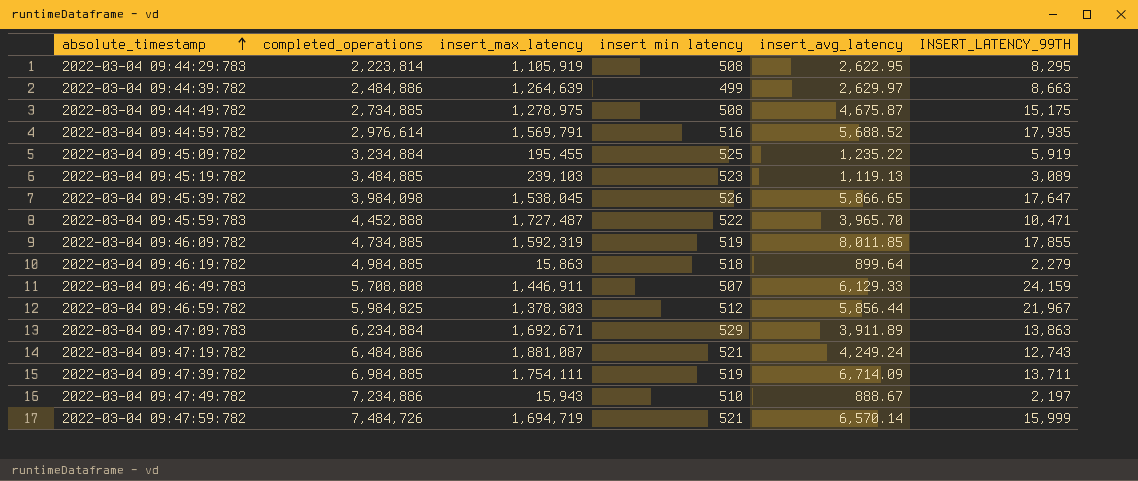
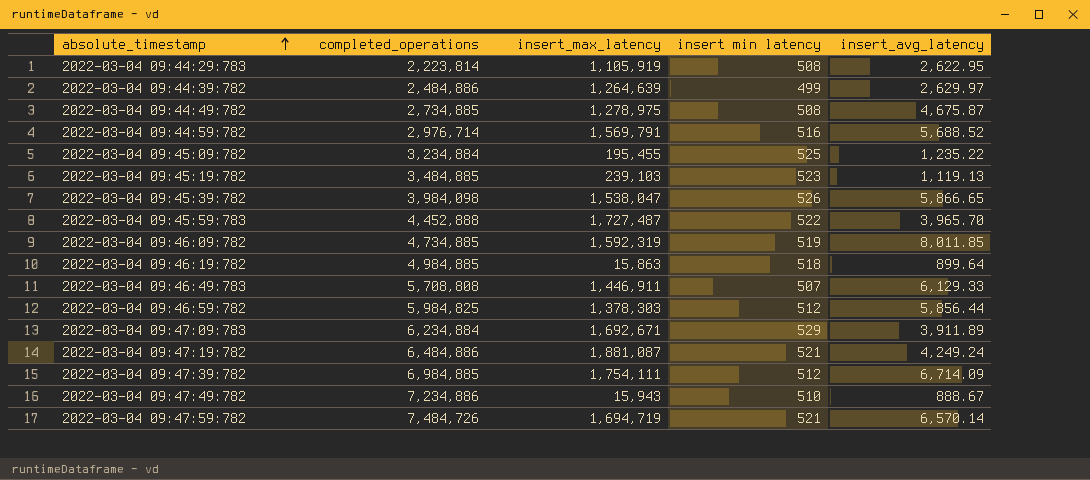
column INSERT_LATENCY_99TH | position: 6 -> none
2022-03-04 09:44:59:782 | completed_operations: 2,976,614 -> 2,976,714
2022-03-04 09:45:39:782 | insert_max_latency: 1,538,045 -> 1,538,047
2022-03-04 09:47:39:782 | insert min latency: 519 -> 512

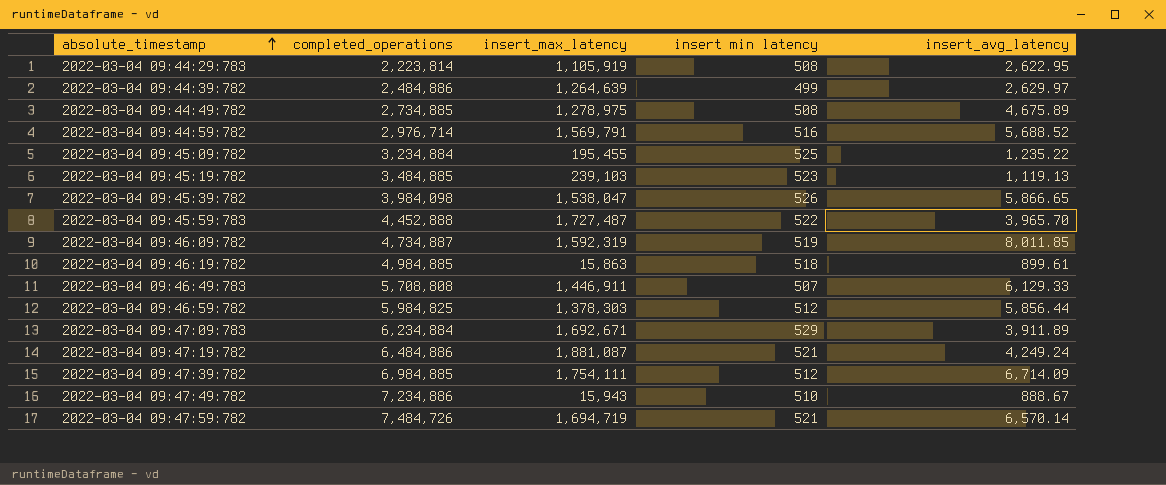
2022-03-04 09:44:49:782 | insert_avg_latency: 4,675.87 -> 4,675.89
2022-03-04 09:46:09:782 | completed_operations: 4,734,885 -> 4,734,887
2022-03-04 09:46:19:782 | insert_avg_latency: 899.64 -> 899.61

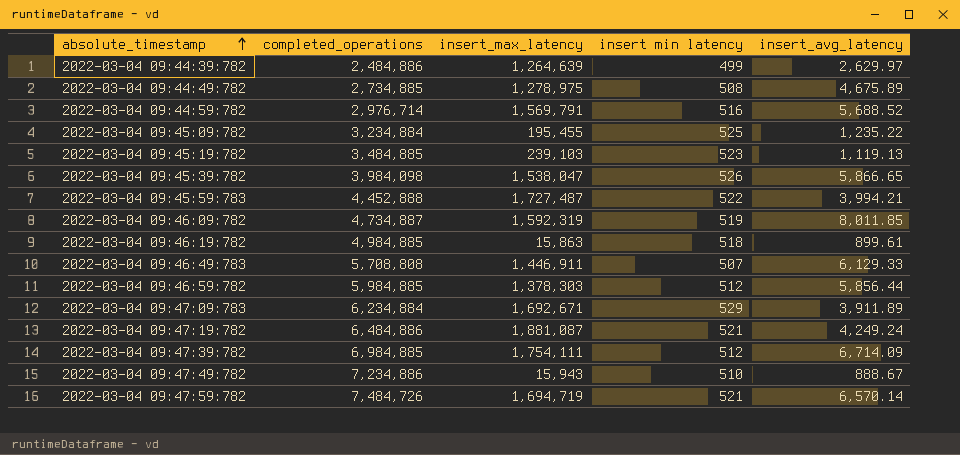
row 2022-03-04 09:44:29:783: 2,223,814 | 1,105,919 | 508 | 2,622.95 -> none
2022-03-04 09:45:59:783 | insert_avg_latency: 3,965.70 -> 3,994.21
2022-03-04 09:46:59:782 | completed_operations: 5,984,825 -> 5,984,885

